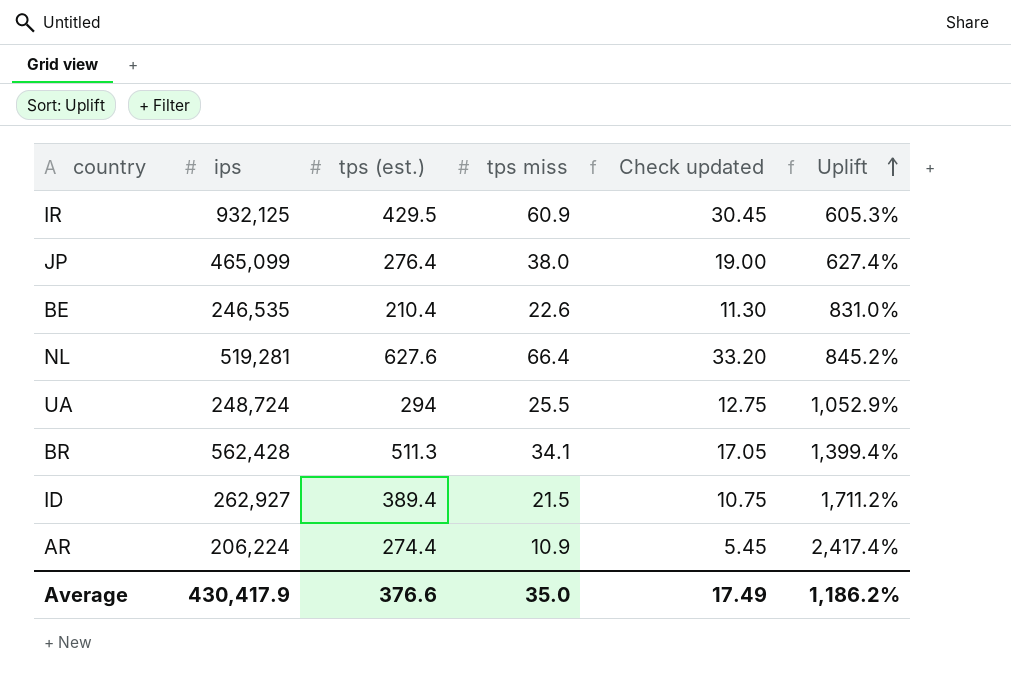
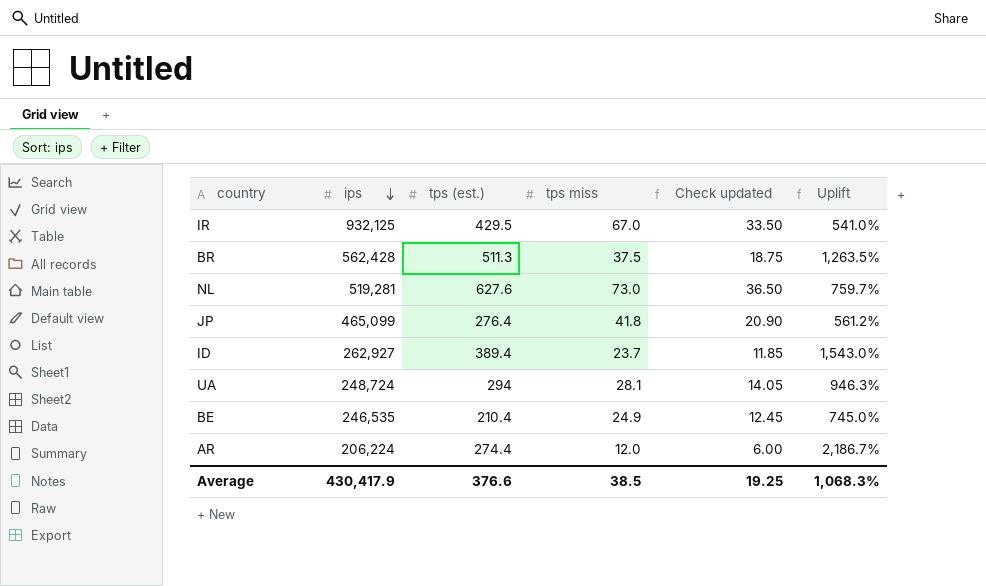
row order: Uplift ascending -> ips descending
IR | tps miss: 60.9 -> 67.0
IR | Check updated: 30.45 -> 33.50
IR | Uplift: 605.3% -> 541.0%
BR | tps miss: 34.1 -> 37.5
BR | Check updated: 17.05 -> 18.75
BR | Uplift: 1,399.4% -> 1,263.5%
NL | tps miss: 66.4 -> 73.0
NL | Check updated: 33.20 -> 36.50
NL | Uplift: 845.2% -> 759.7%
JP | tps miss: 38.0 -> 41.8
JP | Check updated: 19.00 -> 20.90
JP | Uplift: 627.4% -> 561.2%
ID | tps miss: 21.5 -> 23.7
ID | Check updated: 10.75 -> 11.85
ID | Uplift: 1,711.2% -> 1,543.0%
UA | tps miss: 25.5 -> 28.1
UA | Check updated: 12.75 -> 14.05
UA | Uplift: 1,052.9% -> 946.3%
BE | tps miss: 22.6 -> 24.9
BE | Check updated: 11.30 -> 12.45
BE | Uplift: 831.0% -> 745.0%
AR | tps miss: 10.9 -> 12.0
AR | Check updated: 5.45 -> 6.00
AR | Uplift: 2,417.4% -> 2,186.7%
Average | tps miss: 35.0 -> 38.5
Average | Check updated: 17.49 -> 19.25
Average | Uplift: 1,186.2% -> 1,068.3%

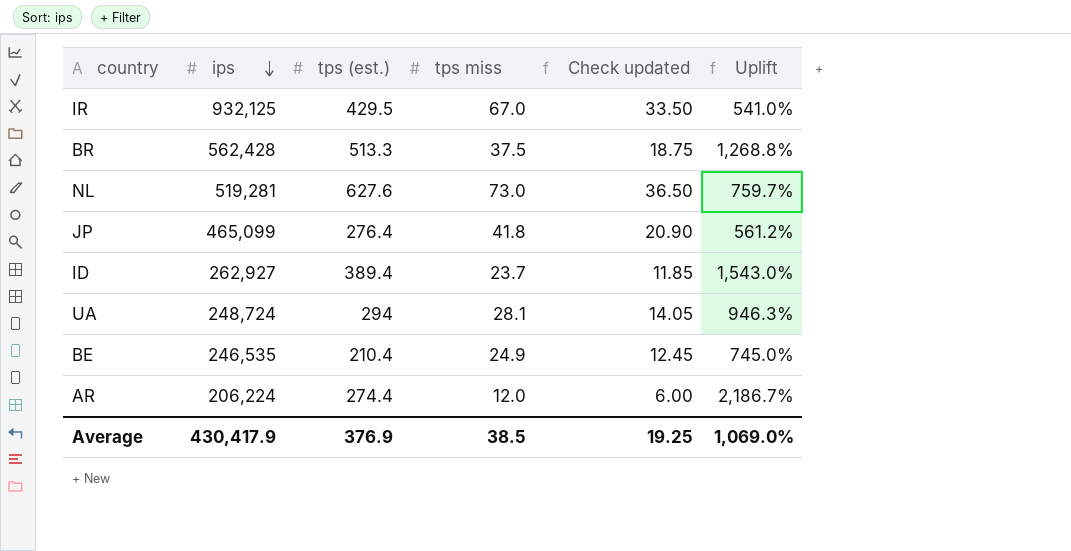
BR | tps (est.): 511.3 -> 513.3
BR | Uplift: 1,263.5% -> 1,268.8%
Average | tps (est.): 376.6 -> 376.9
Average | Uplift: 1,068.3% -> 1,069.0%

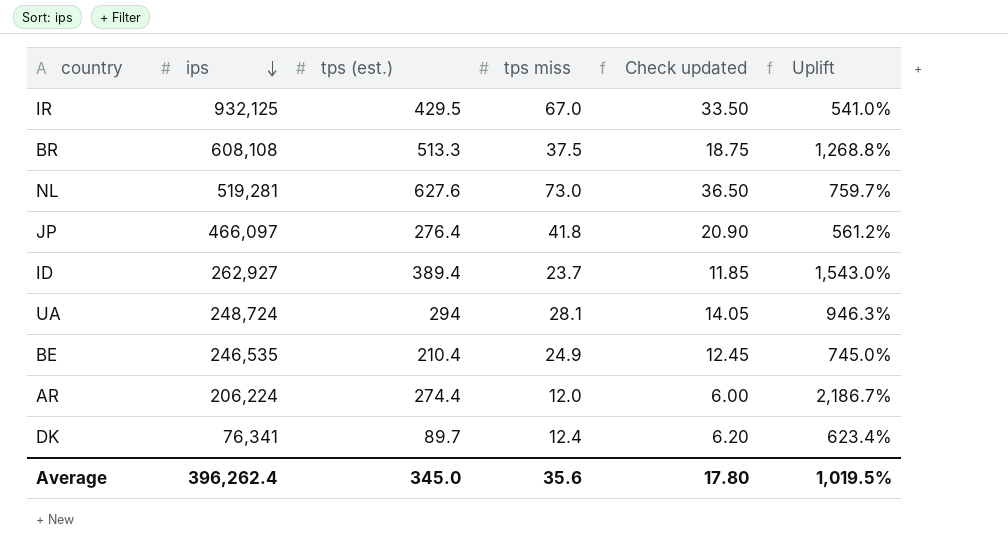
BR | ips: 562,428 -> 608,108
JP | ips: 465,099 -> 466,097
row DK: none -> 76,341 | 89.7 | 12.4 | 6.20 | 623.4%
Average | ips: 430,417.9 -> 396,262.4
Average | tps (est.): 376.9 -> 345.0
Average | tps miss: 38.5 -> 35.6
Average | Check updated: 19.25 -> 17.80
Average | Uplift: 1,069.0% -> 1,019.5%

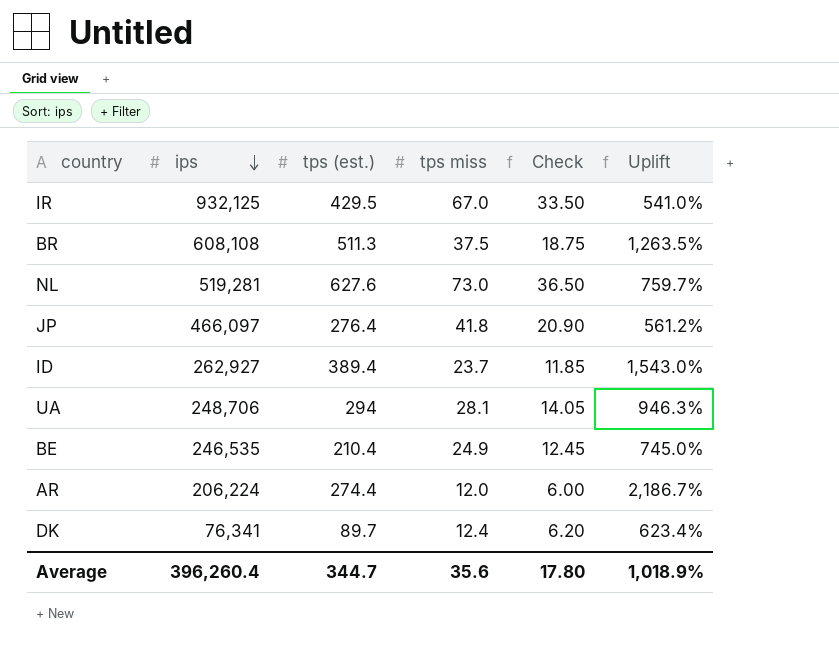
column name: Check updated -> Check
BR | tps (est.): 513.3 -> 511.3
BR | Uplift: 1,268.8% -> 1,263.5%
UA | ips: 248,724 -> 248,706
Average | ips: 396,262.4 -> 396,260.4
Average | tps (est.): 345.0 -> 344.7
Average | Uplift: 1,019.5% -> 1,018.9%

